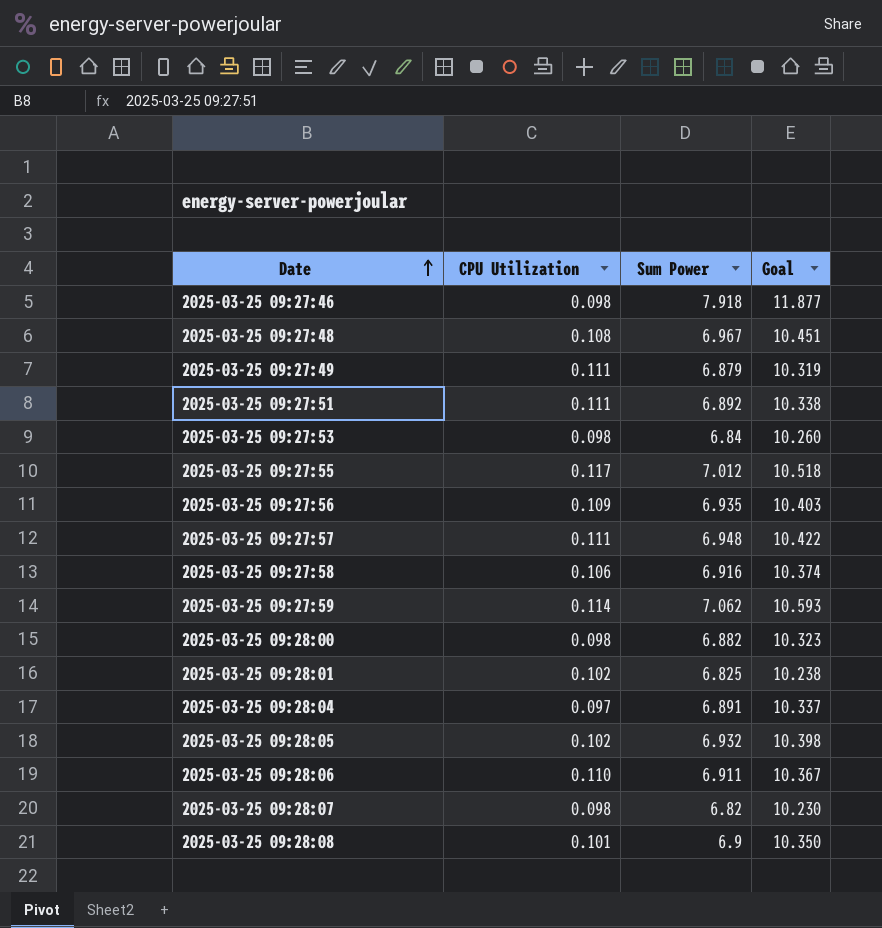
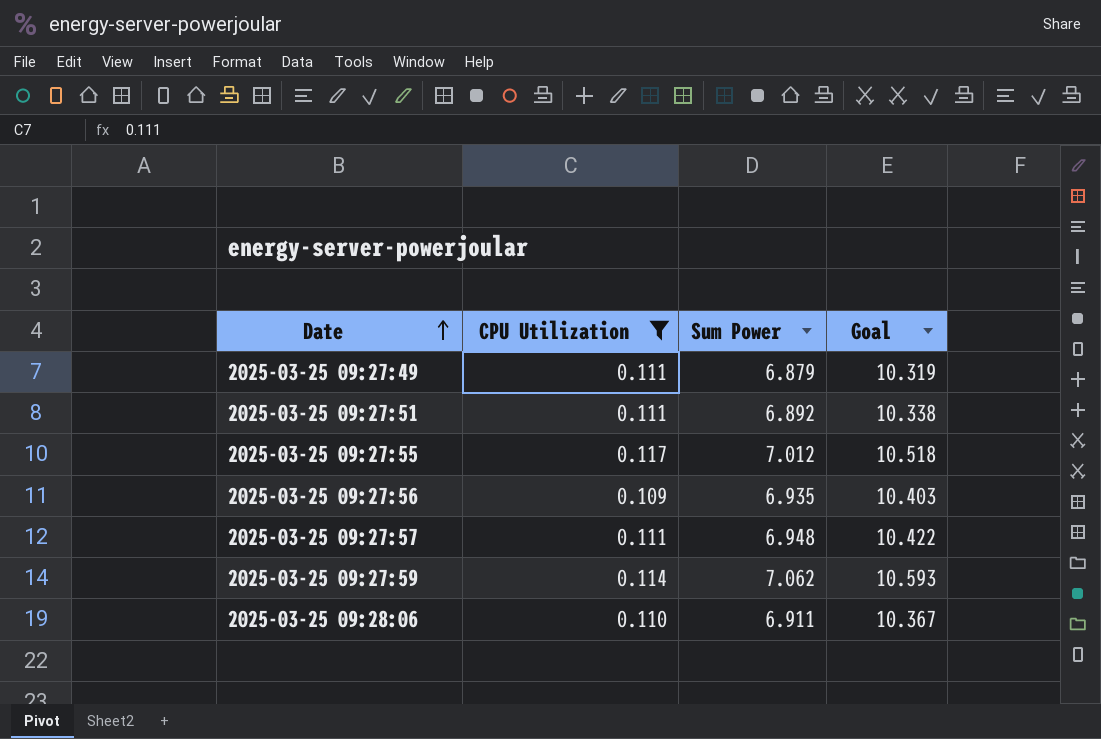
filter: none -> CPU Utilization >= 0.109

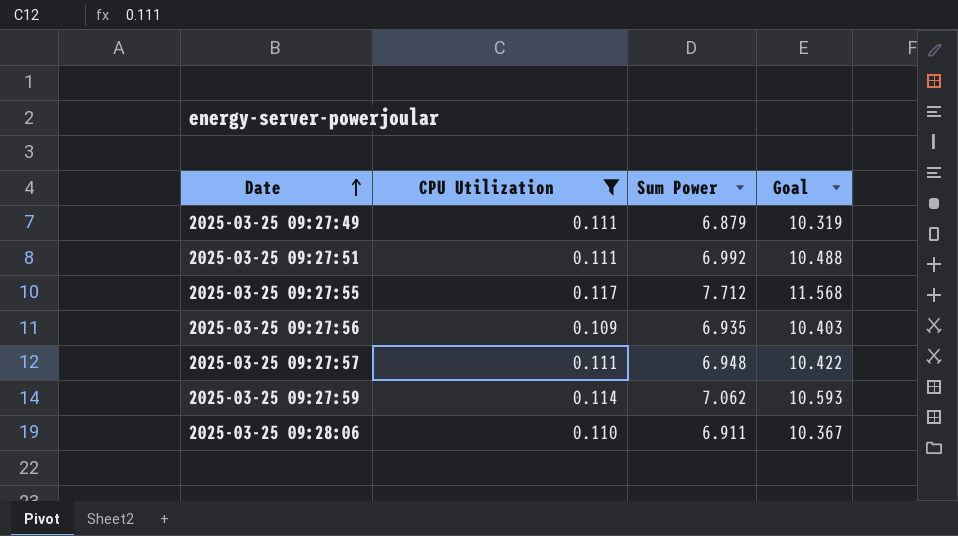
2025-03-25 09:27:51 | Sum Power: 6.892 -> 6.992
2025-03-25 09:27:51 | Goal: 10.338 -> 10.488
2025-03-25 09:27:55 | Sum Power: 7.012 -> 7.712
2025-03-25 09:27:55 | Goal: 10.518 -> 11.568

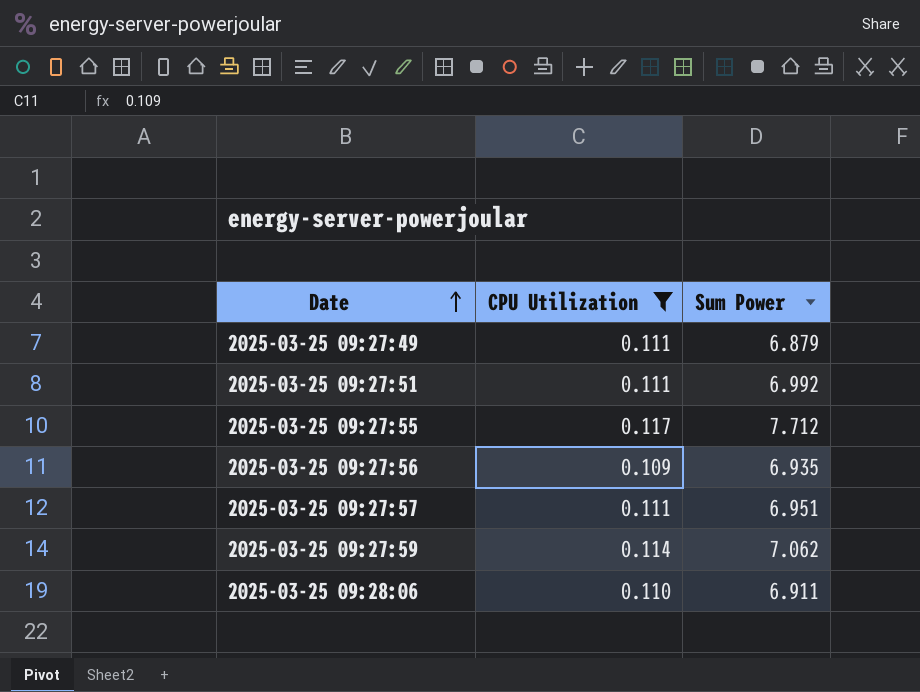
column Goal | formula: [Sum Power] * 1.5 -> none
2025-03-25 09:27:57 | Sum Power: 6.948 -> 6.951

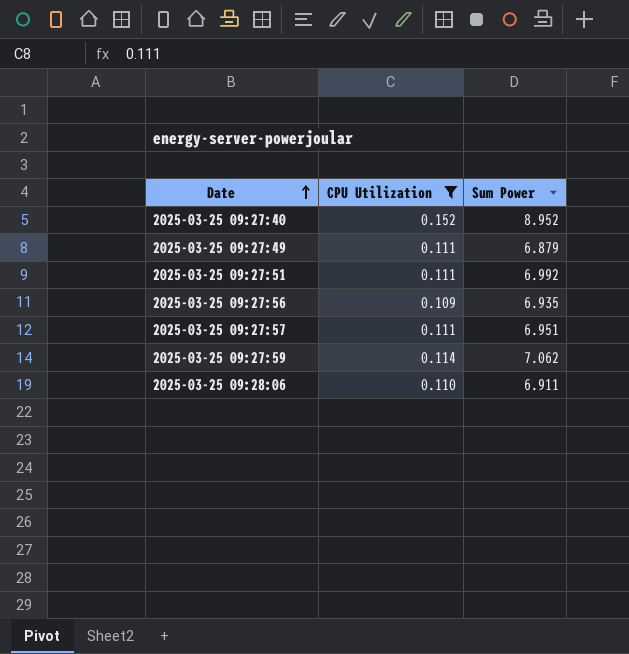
row 2025-03-25 09:27:55: 0.117 | 7.712 -> none
row 2025-03-25 09:27:40: none -> 0.152 | 8.952

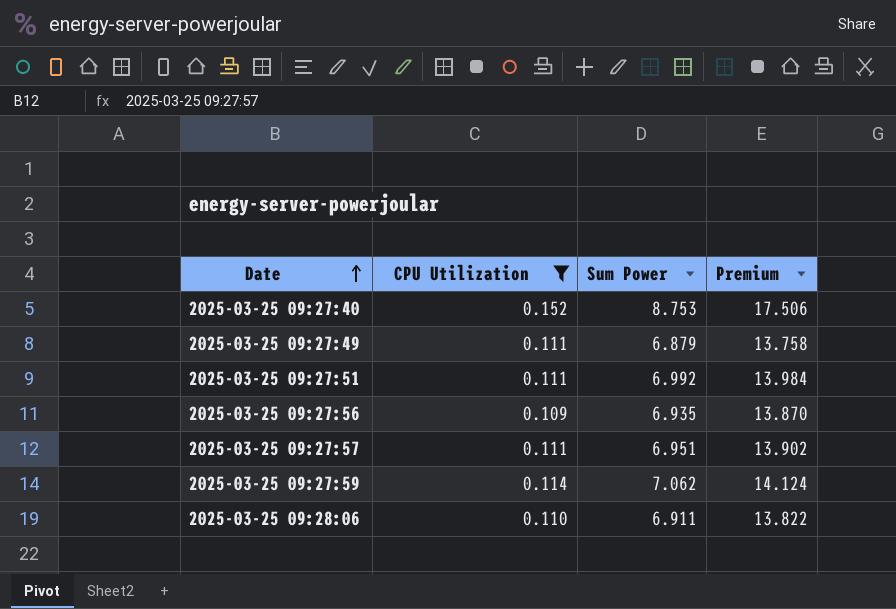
column Premium | formula: none -> [Sum Power] * 2
2025-03-25 09:27:40 | Sum Power: 8.952 -> 8.753

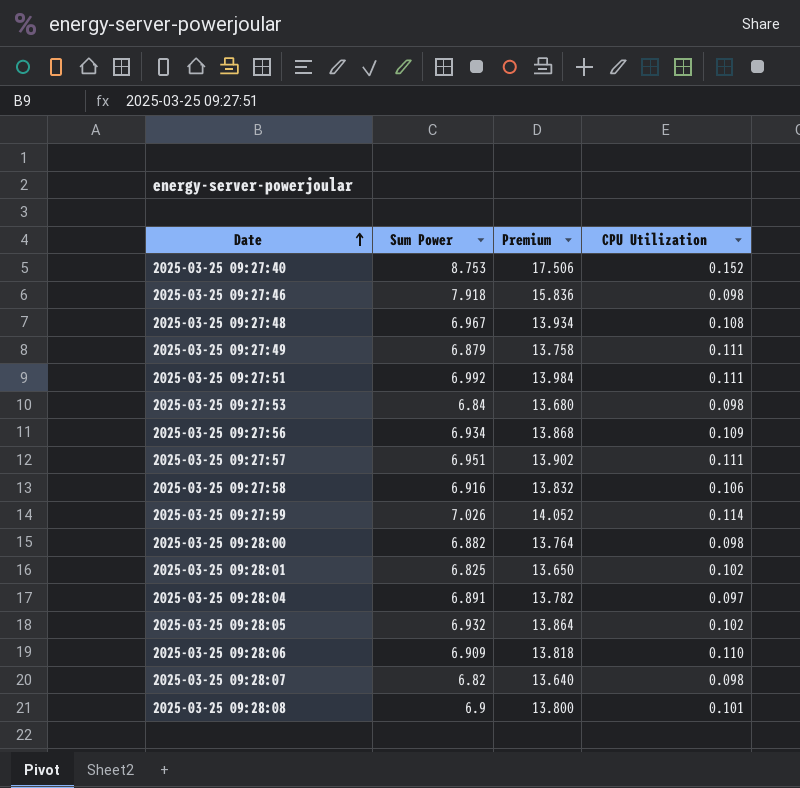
filter: CPU Utilization >= 0.109 -> none
column CPU Utilization | position: 2 -> 4
2025-03-25 09:27:56 | Sum Power: 6.935 -> 6.934
2025-03-25 09:27:56 | Premium: 13.870 -> 13.868
2025-03-25 09:27:59 | Sum Power: 7.062 -> 7.026
2025-03-25 09:27:59 | Premium: 14.124 -> 14.052
2025-03-25 09:28:06 | Sum Power: 6.911 -> 6.909
2025-03-25 09:28:06 | Premium: 13.822 -> 13.818

